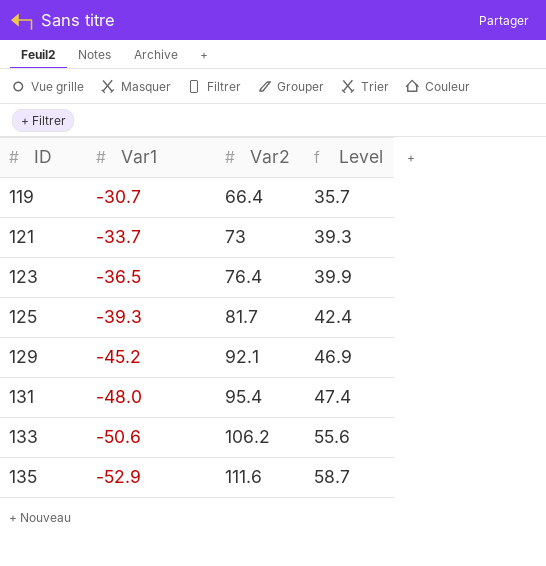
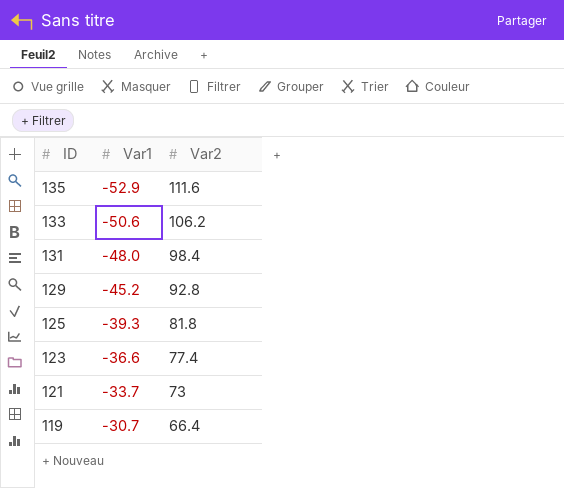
row order: ID ascending -> ID descending
column Level | formula: [Var1] + [Var2] -> none
131 | Var2: 95.4 -> 98.4
129 | Var2: 92.1 -> 92.8
125 | Var2: 81.7 -> 81.8
123 | Var1: -36.5 -> -36.6
123 | Var2: 76.4 -> 77.4

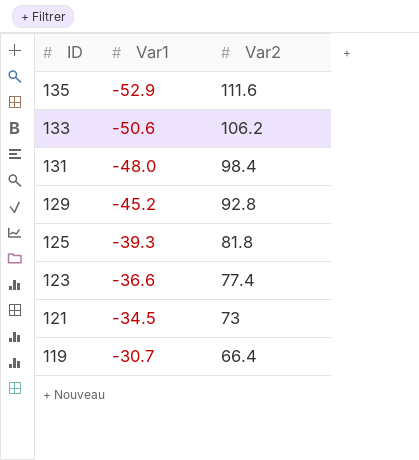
121 | Var1: -33.7 -> -34.5

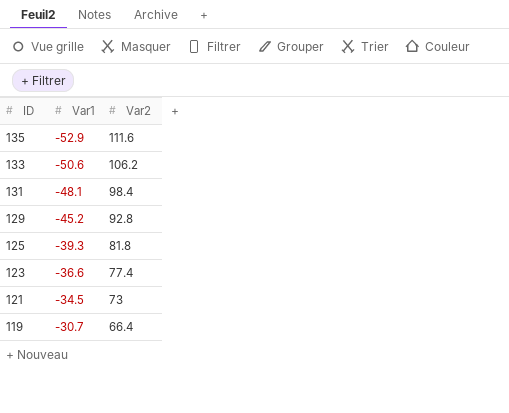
131 | Var1: -48.0 -> -48.1

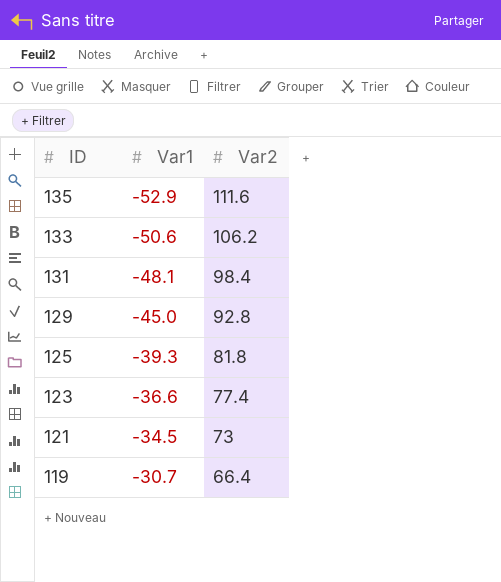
129 | Var1: -45.2 -> -45.0

